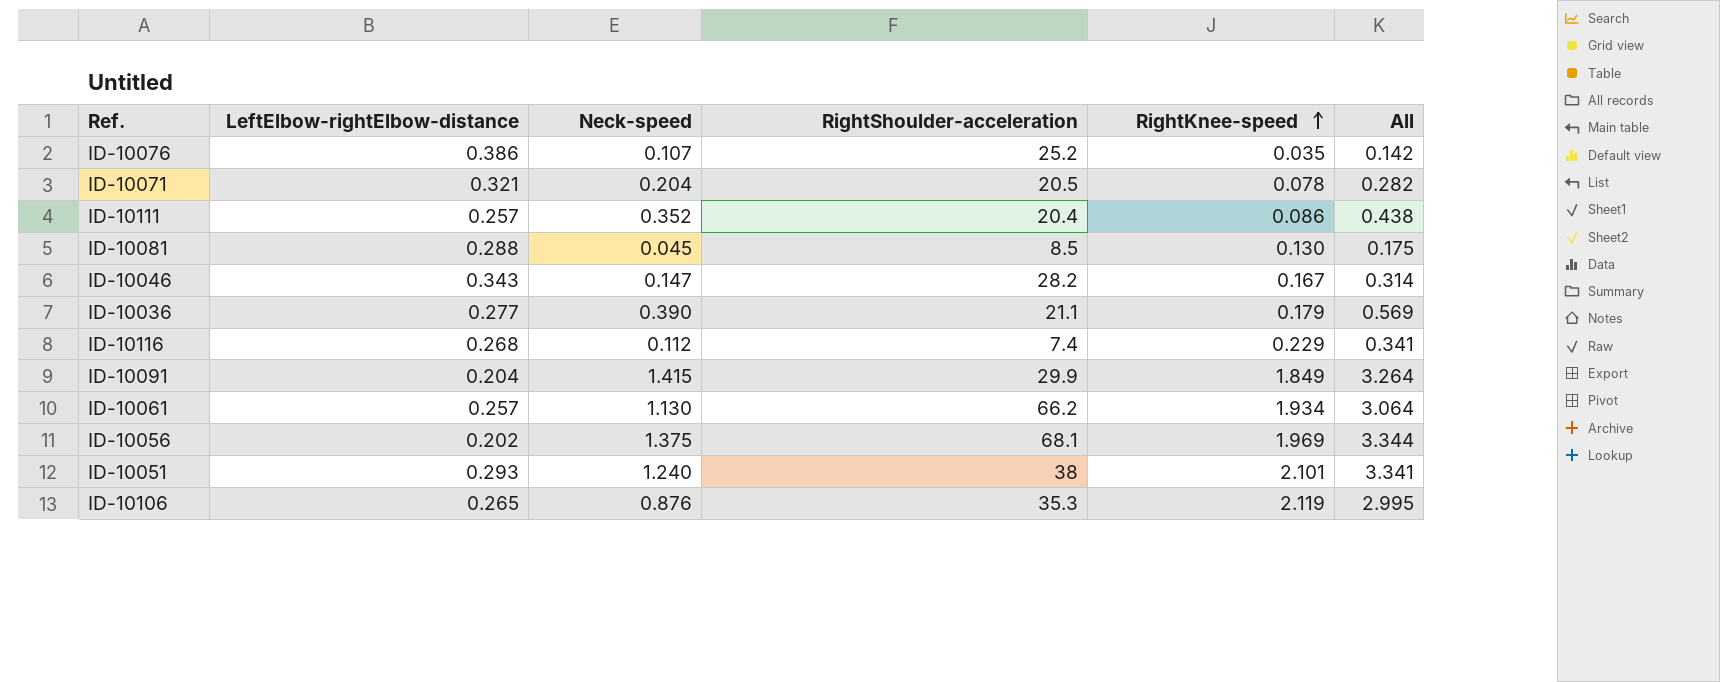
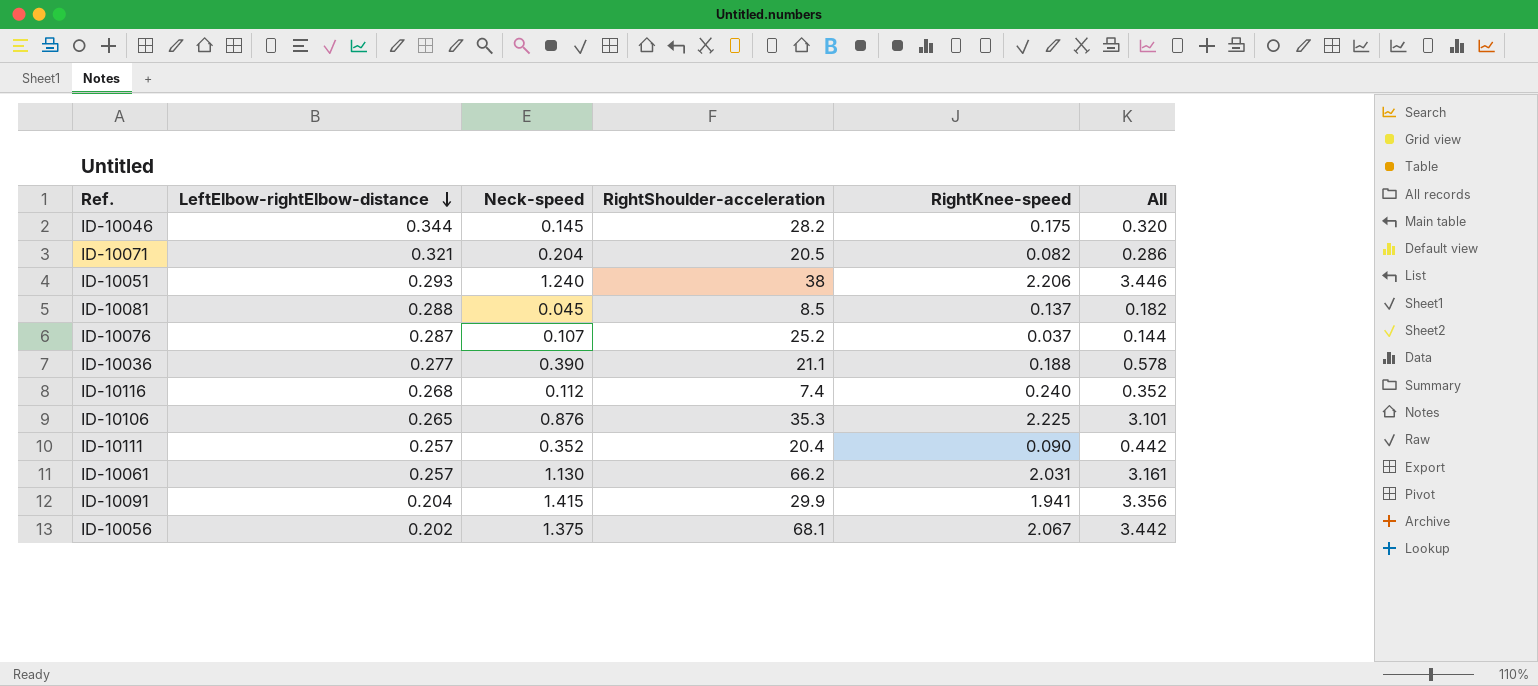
row order: RightKnee-speed ascending -> LeftElbow-rightElbow-distance descending
ID-10046 | LeftElbow-rightElbow-distance: 0.343 -> 0.344
ID-10046 | Neck-speed: 0.147 -> 0.145
ID-10046 | RightKnee-speed: 0.167 -> 0.175
ID-10046 | All: 0.314 -> 0.320
ID-10071 | RightKnee-speed: 0.078 -> 0.082
ID-10071 | All: 0.282 -> 0.286
ID-10051 | RightKnee-speed: 2.101 -> 2.206
ID-10051 | All: 3.341 -> 3.446
ID-10081 | RightKnee-speed: 0.130 -> 0.137
ID-10081 | All: 0.175 -> 0.182
ID-10076 | LeftElbow-rightElbow-distance: 0.386 -> 0.287
ID-10076 | RightKnee-speed: 0.035 -> 0.037
ID-10076 | All: 0.142 -> 0.144
ID-10036 | RightKnee-speed: 0.179 -> 0.188
ID-10036 | All: 0.569 -> 0.578
ID-10116 | RightKnee-speed: 0.229 -> 0.240
ID-10116 | All: 0.341 -> 0.352
ID-10106 | RightKnee-speed: 2.119 -> 2.225
ID-10106 | All: 2.995 -> 3.101
ID-10111 | RightKnee-speed: 0.086 -> 0.090
ID-10111 | All: 0.438 -> 0.442
ID-10061 | RightKnee-speed: 1.934 -> 2.031
ID-10061 | All: 3.064 -> 3.161
ID-10091 | RightKnee-speed: 1.849 -> 1.941
ID-10091 | All: 3.264 -> 3.356
ID-10056 | RightKnee-speed: 1.969 -> 2.067
ID-10056 | All: 3.344 -> 3.442

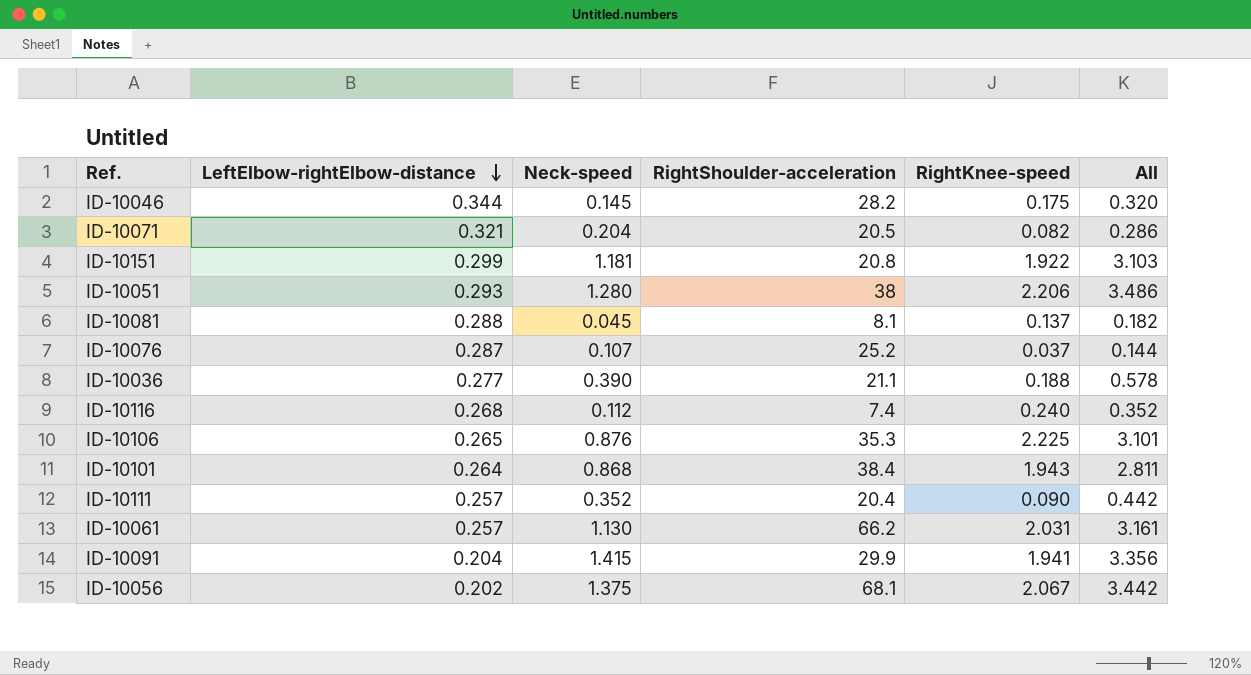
row ID-10151: none -> 0.299 | 1.181 | 20.8 | 1.922 | 3.103
ID-10051 | Neck-speed: 1.240 -> 1.280
ID-10051 | All: 3.446 -> 3.486
ID-10081 | RightShoulder-acceleration: 8.5 -> 8.1
row ID-10101: none -> 0.264 | 0.868 | 38.4 | 1.943 | 2.811

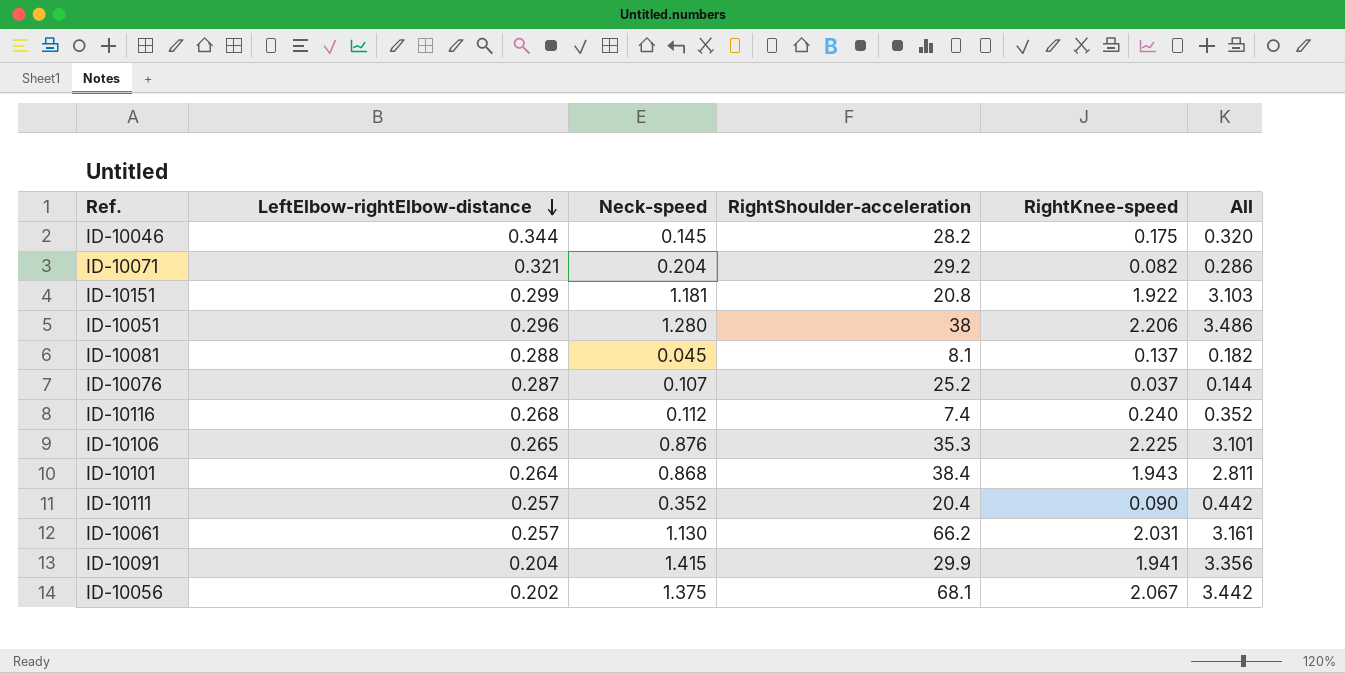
row ID-10036: 0.277 | 0.390 | 21.1 | 0.188 | 0.578 -> none
ID-10071 | RightShoulder-acceleration: 20.5 -> 29.2
ID-10051 | LeftElbow-rightElbow-distance: 0.293 -> 0.296

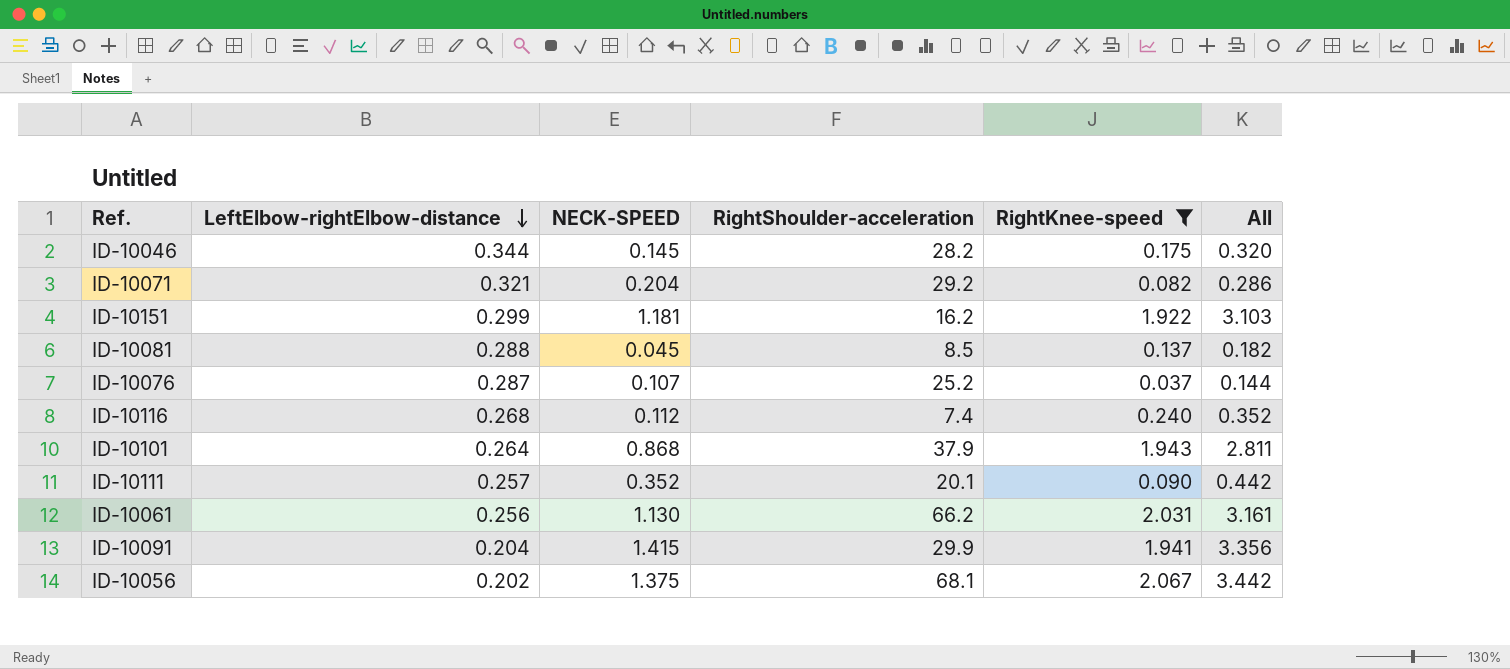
filter: none -> RightKnee-speed <= 2.067
column name: Neck-speed -> NECK-SPEED
ID-10151 | RightShoulder-acceleration: 20.8 -> 16.2
ID-10081 | RightShoulder-acceleration: 8.1 -> 8.5
ID-10101 | RightShoulder-acceleration: 38.4 -> 37.9
ID-10111 | RightShoulder-acceleration: 20.4 -> 20.1
ID-10061 | LeftElbow-rightElbow-distance: 0.257 -> 0.256

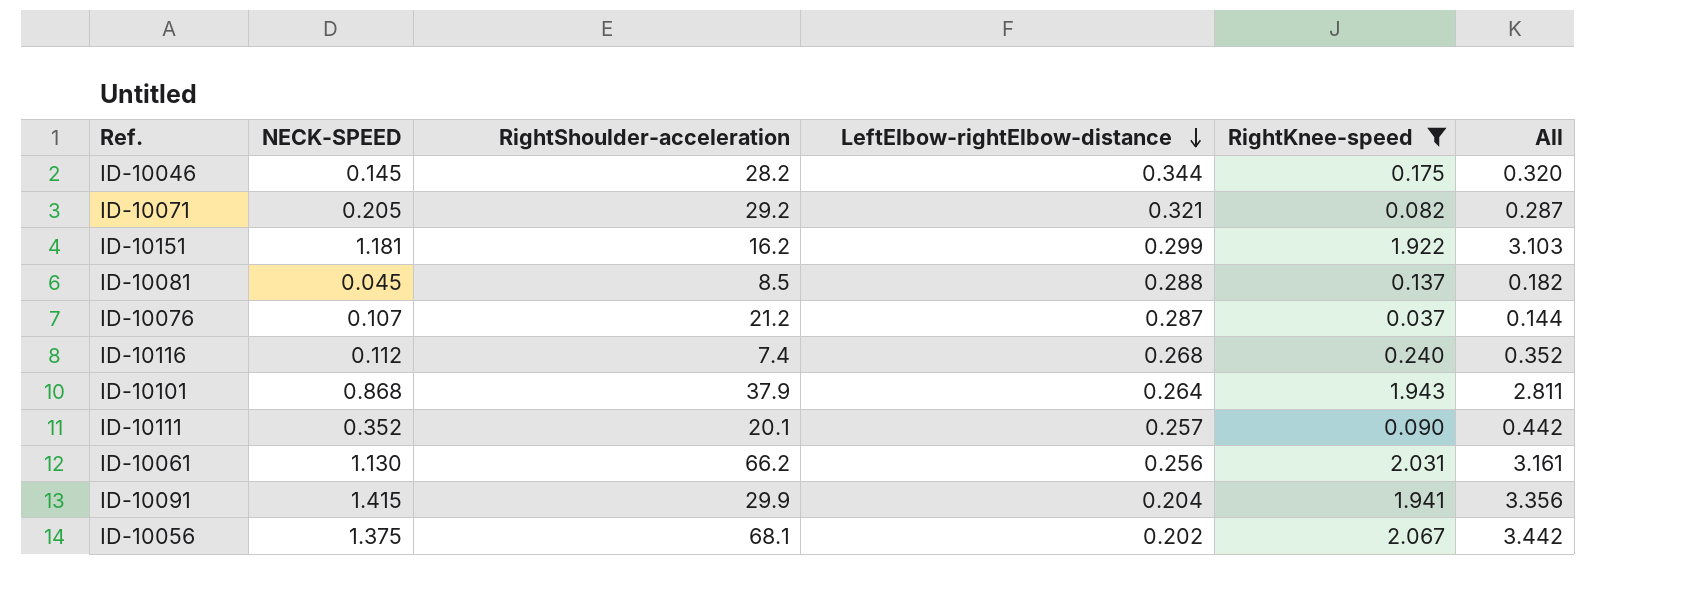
column LeftElbow-rightElbow-distance | position: 2 -> 4
ID-10071 | NECK-SPEED: 0.204 -> 0.205
ID-10071 | All: 0.286 -> 0.287
ID-10076 | RightShoulder-acceleration: 25.2 -> 21.2

